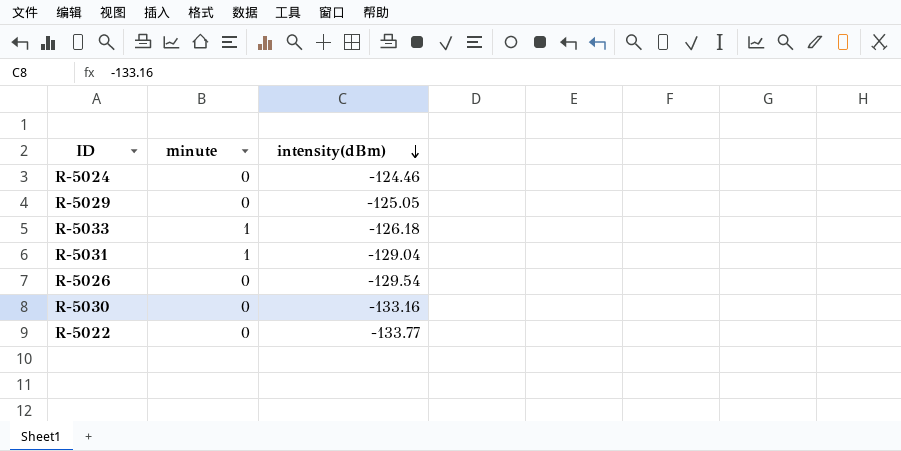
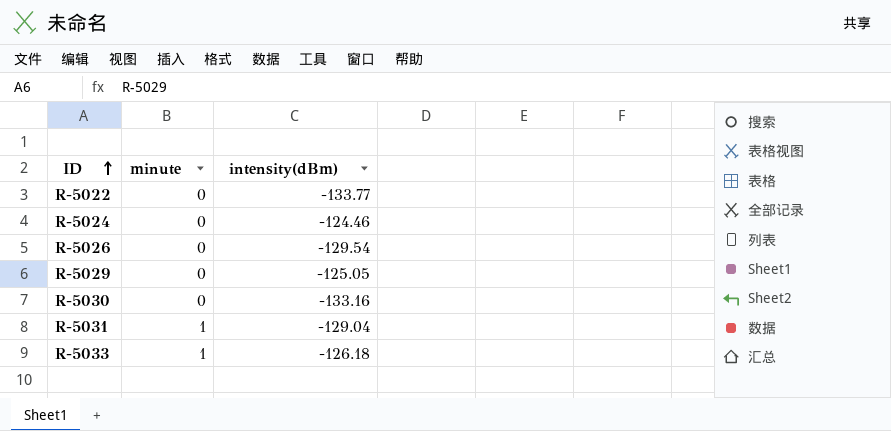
row order: intensity(dBm) descending -> ID ascending

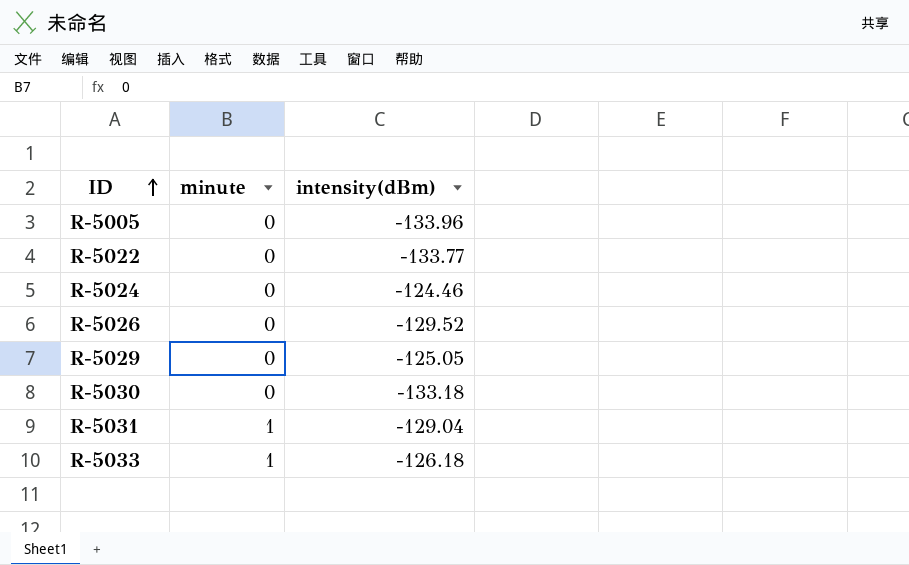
row R-5005: none -> 0 | -133.96
R-5026 | intensity(dBm): -129.54 -> -129.52
R-5030 | intensity(dBm): -133.16 -> -133.18

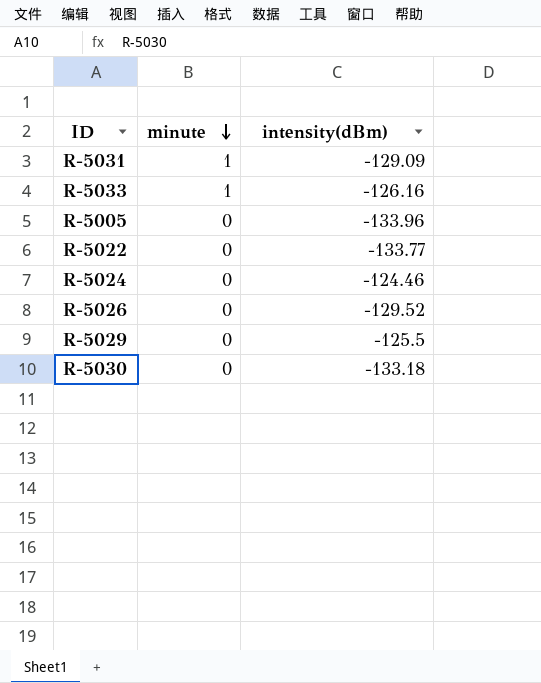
row order: ID ascending -> minute descending
R-5031 | intensity(dBm): -129.04 -> -129.09
R-5033 | intensity(dBm): -126.18 -> -126.16
R-5029 | intensity(dBm): -125.05 -> -125.5

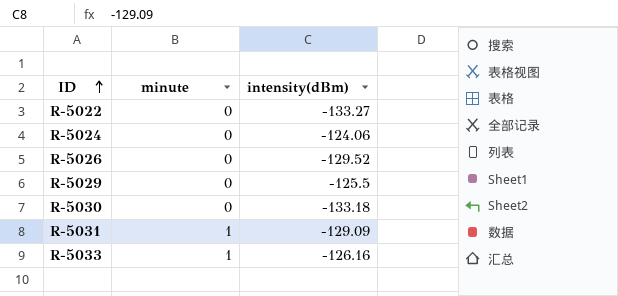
row order: minute descending -> ID ascending
row R-5005: 0 | -133.96 -> none
R-5022 | intensity(dBm): -133.77 -> -133.27
R-5024 | intensity(dBm): -124.46 -> -124.06

